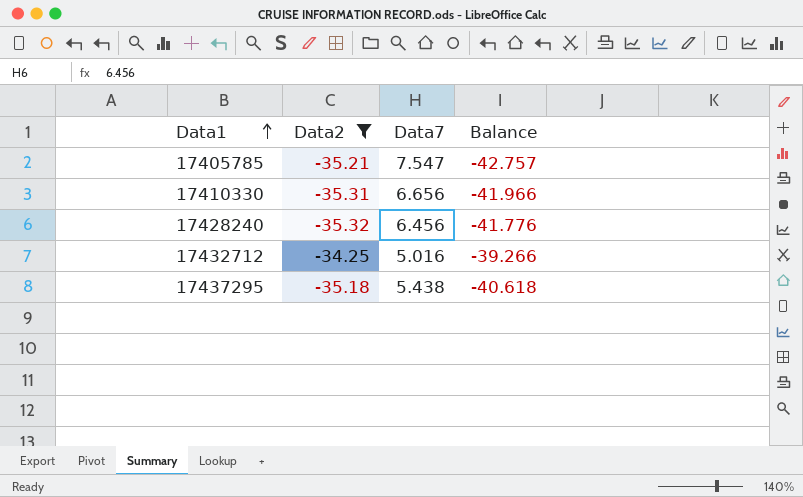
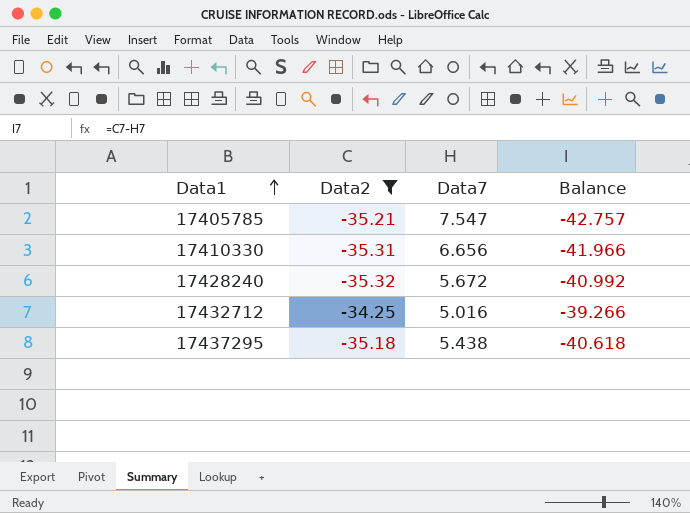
17428240 | Data7: 6.456 -> 5.672
17428240 | Balance: -41.776 -> -40.992

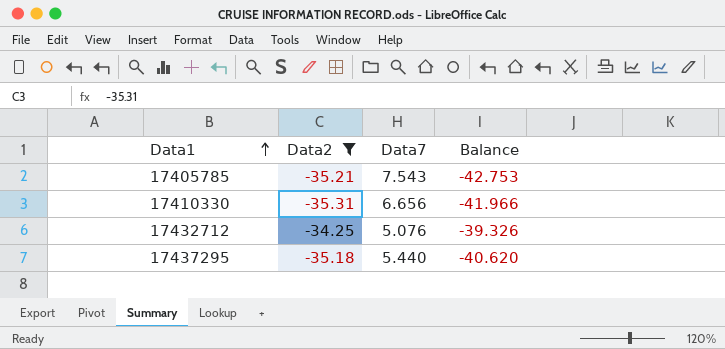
row 17428240: -35.32 | 5.672 | -40.992 -> none
17405785 | Data7: 7.547 -> 7.543
17405785 | Balance: -42.757 -> -42.753
17432712 | Data7: 5.016 -> 5.076
17432712 | Balance: -39.266 -> -39.326
17437295 | Data7: 5.438 -> 5.440
17437295 | Balance: -40.618 -> -40.620

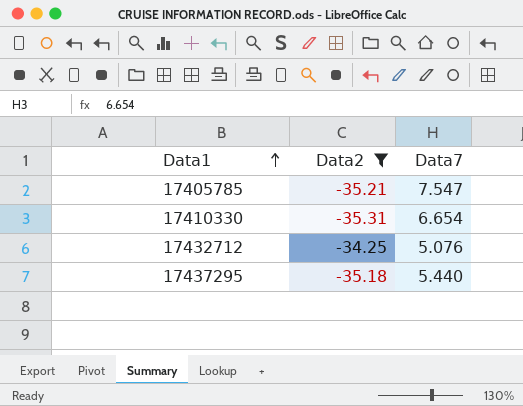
column Balance | formula: [Data2] - [Data7] -> none
17405785 | Data7: 7.543 -> 7.547
17410330 | Data7: 6.656 -> 6.654

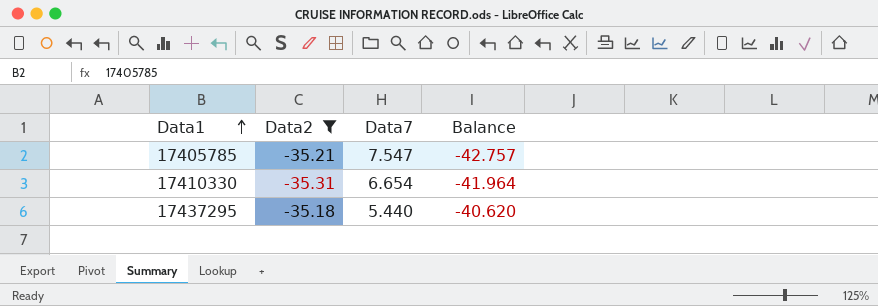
column Balance | formula: none -> [Data2] - [Data7]
row 17432712: -34.25 | 5.076 -> none

